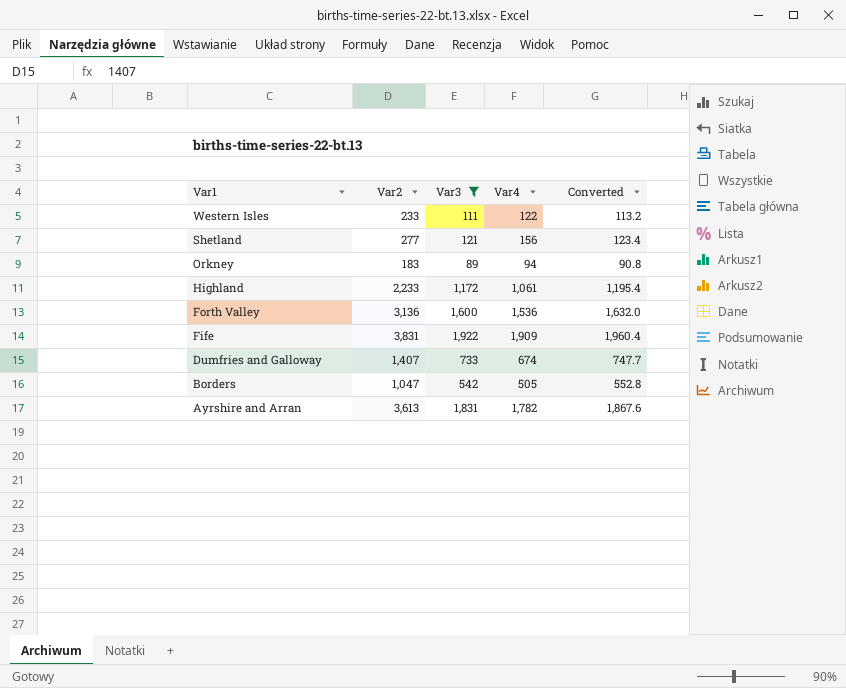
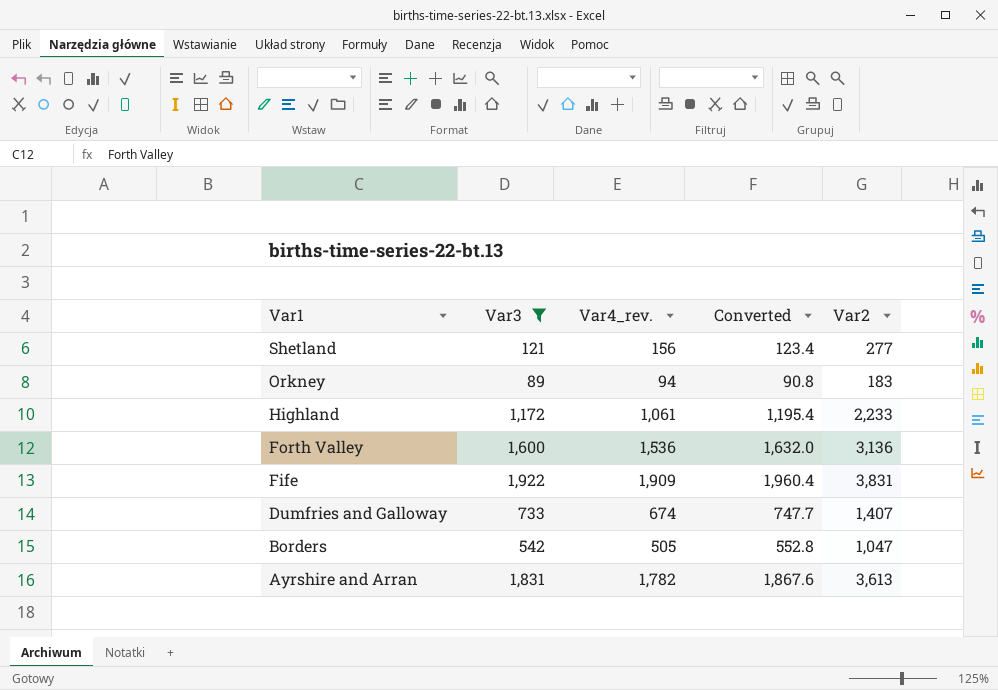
column name: Var4 -> Var4_rev.
column Var2 | position: 2 -> 5
row Western Isles: 233 | 111 | 122 | 113.2 -> none

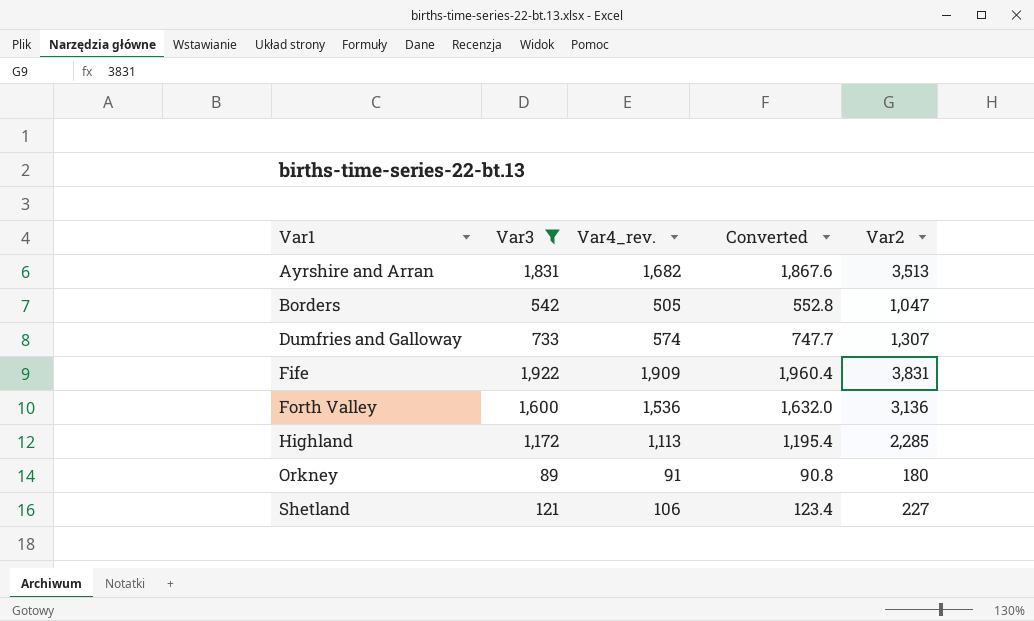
row order: Var1 descending -> Var1 ascending
Ayrshire and Arran | Var4_rev.: 1,782 -> 1,682
Ayrshire and Arran | Var2: 3,613 -> 3,513
Dumfries and Galloway | Var4_rev.: 674 -> 574
Dumfries and Galloway | Var2: 1,407 -> 1,307
Highland | Var4_rev.: 1,061 -> 1,113
Highland | Var2: 2,233 -> 2,285
Orkney | Var4_rev.: 94 -> 91
Orkney | Var2: 183 -> 180
Shetland | Var4_rev.: 156 -> 106
Shetland | Var2: 277 -> 227

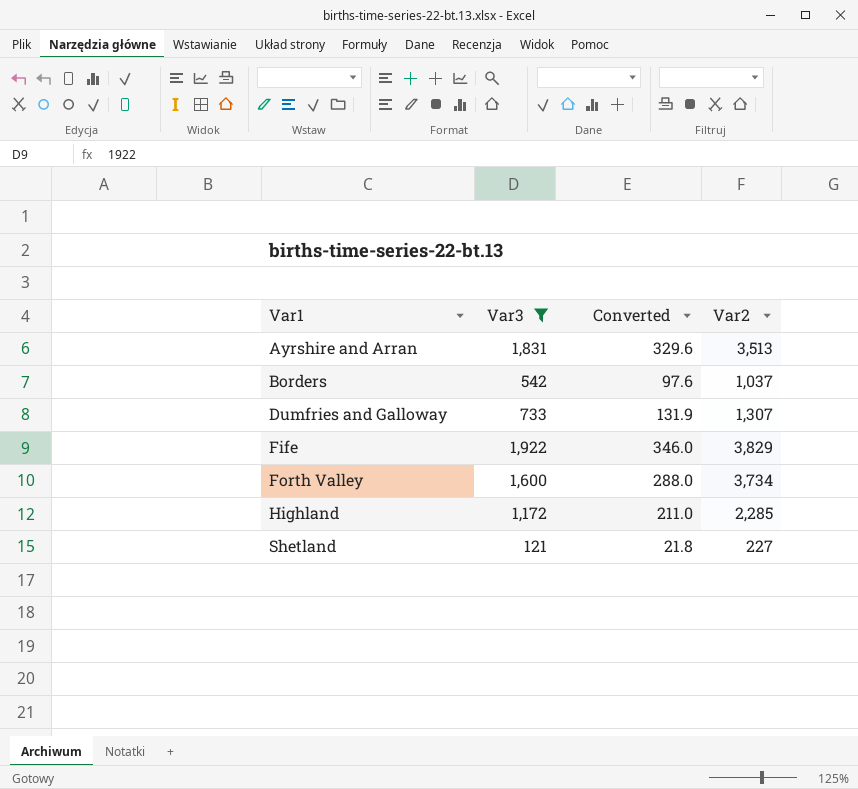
column Var4_rev. | formula: [Var2] - [Var3] -> none
column Converted | formula: [Var3] * 1.02 -> [Var3] * 0.18
row Orkney: 89 | 91 | 90.8 | 180 -> none
Borders | Var2: 1,047 -> 1,037
Fife | Var2: 3,831 -> 3,829
Forth Valley | Var2: 3,136 -> 3,734

